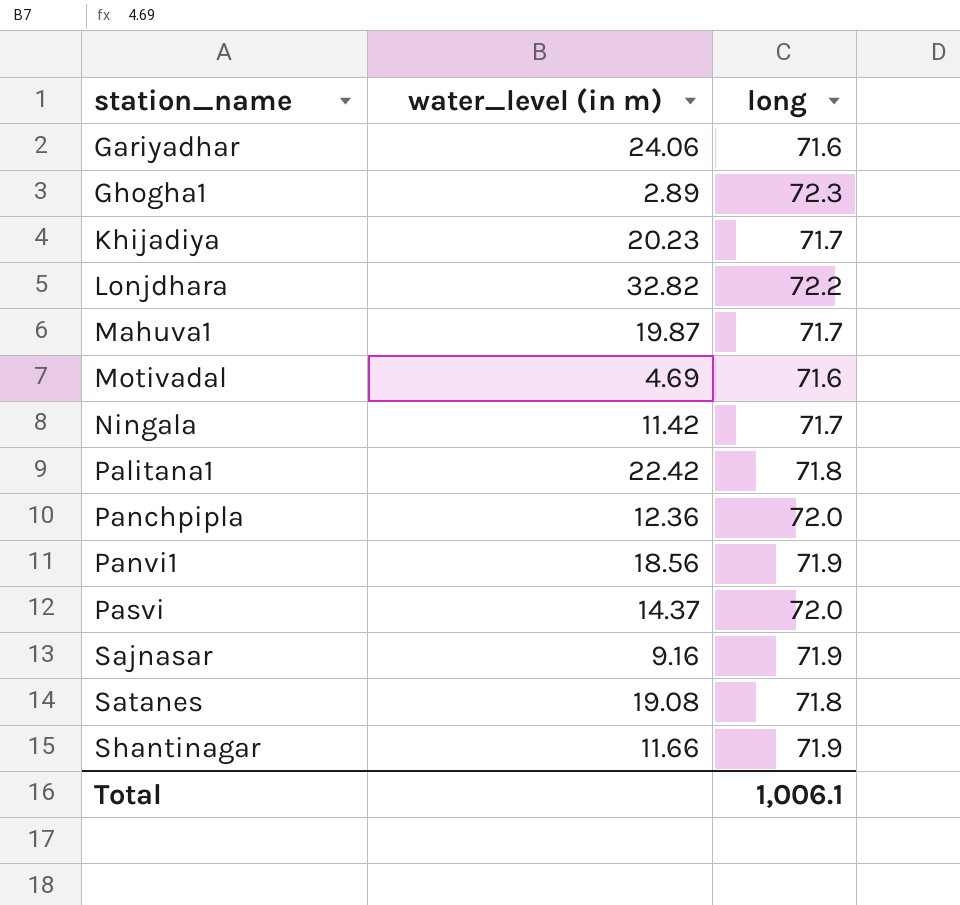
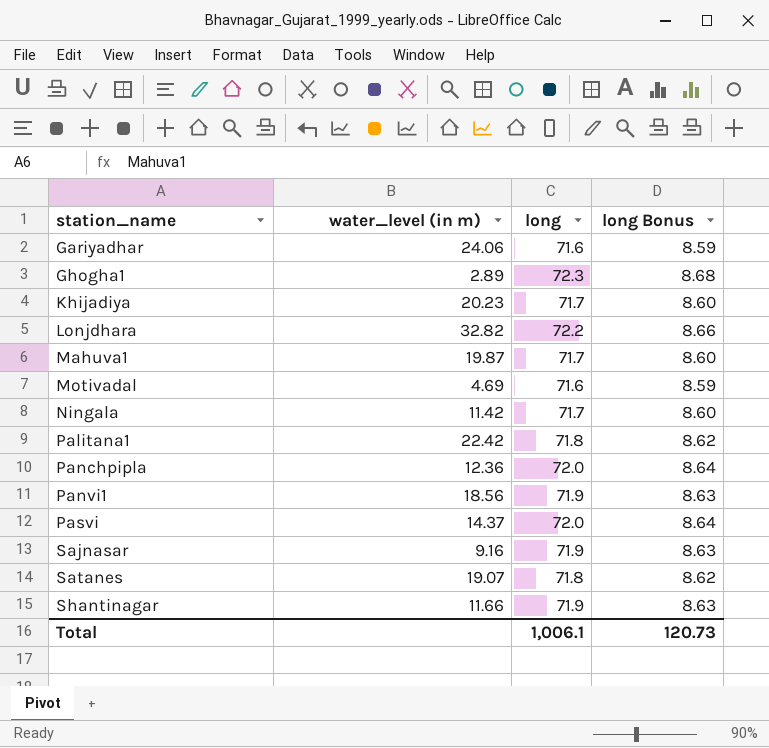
column long Bonus | formula: none -> [long] * 0.12
Satanes | water_level (in m): 19.08 -> 19.07

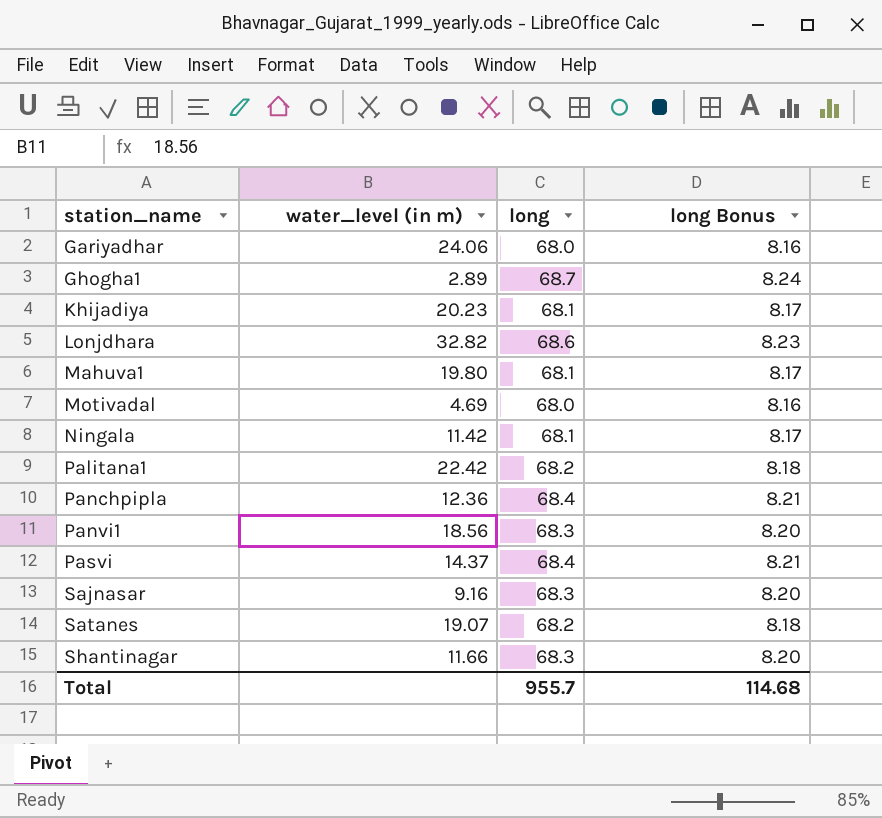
Gariyadhar | long: 71.6 -> 68.0
Gariyadhar | long Bonus: 8.59 -> 8.16
Ghogha1 | long: 72.3 -> 68.7
Ghogha1 | long Bonus: 8.68 -> 8.24
Khijadiya | long: 71.7 -> 68.1
Khijadiya | long Bonus: 8.60 -> 8.17
Lonjdhara | long: 72.2 -> 68.6
Lonjdhara | long Bonus: 8.66 -> 8.23
Mahuva1 | water_level (in m): 19.87 -> 19.80
Mahuva1 | long: 71.7 -> 68.1
Mahuva1 | long Bonus: 8.60 -> 8.17
Motivadal | long: 71.6 -> 68.0
Motivadal | long Bonus: 8.59 -> 8.16
Ningala | long: 71.7 -> 68.1
Ningala | long Bonus: 8.60 -> 8.17
Palitana1 | long: 71.8 -> 68.2
Palitana1 | long Bonus: 8.62 -> 8.18
Panchpipla | long: 72.0 -> 68.4
Panchpipla | long Bonus: 8.64 -> 8.21
Panvi1 | long: 71.9 -> 68.3
Panvi1 | long Bonus: 8.63 -> 8.20
Pasvi | long: 72.0 -> 68.4
Pasvi | long Bonus: 8.64 -> 8.21
Sajnasar | long: 71.9 -> 68.3
Sajnasar | long Bonus: 8.63 -> 8.20
Satanes | long: 71.8 -> 68.2
Satanes | long Bonus: 8.62 -> 8.18
Shantinagar | long: 71.9 -> 68.3
Shantinagar | long Bonus: 8.63 -> 8.20
Total | long: 1,006.1 -> 955.7
Total | long Bonus: 120.73 -> 114.68

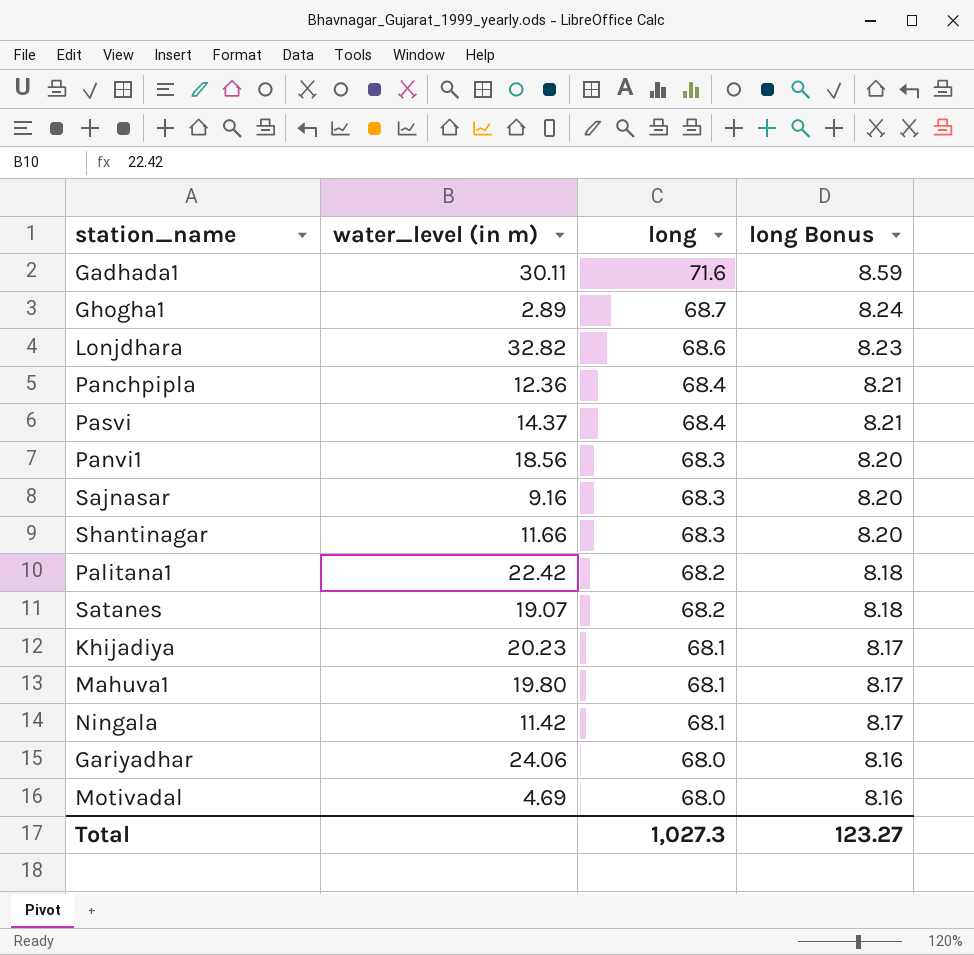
row order: station_name ascending -> long descending
row Gadhada1: none -> 30.11 | 71.6 | 8.59
Total | long: 955.7 -> 1,027.3
Total | long Bonus: 114.68 -> 123.27

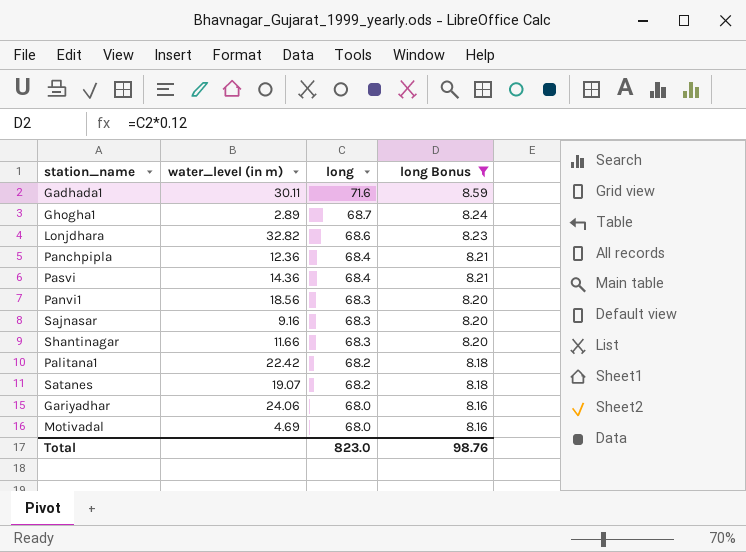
filter: none -> long Bonus != 8.17
Pasvi | water_level (in m): 14.37 -> 14.36
Total | long: 1,027.3 -> 823.0
Total | long Bonus: 123.27 -> 98.76

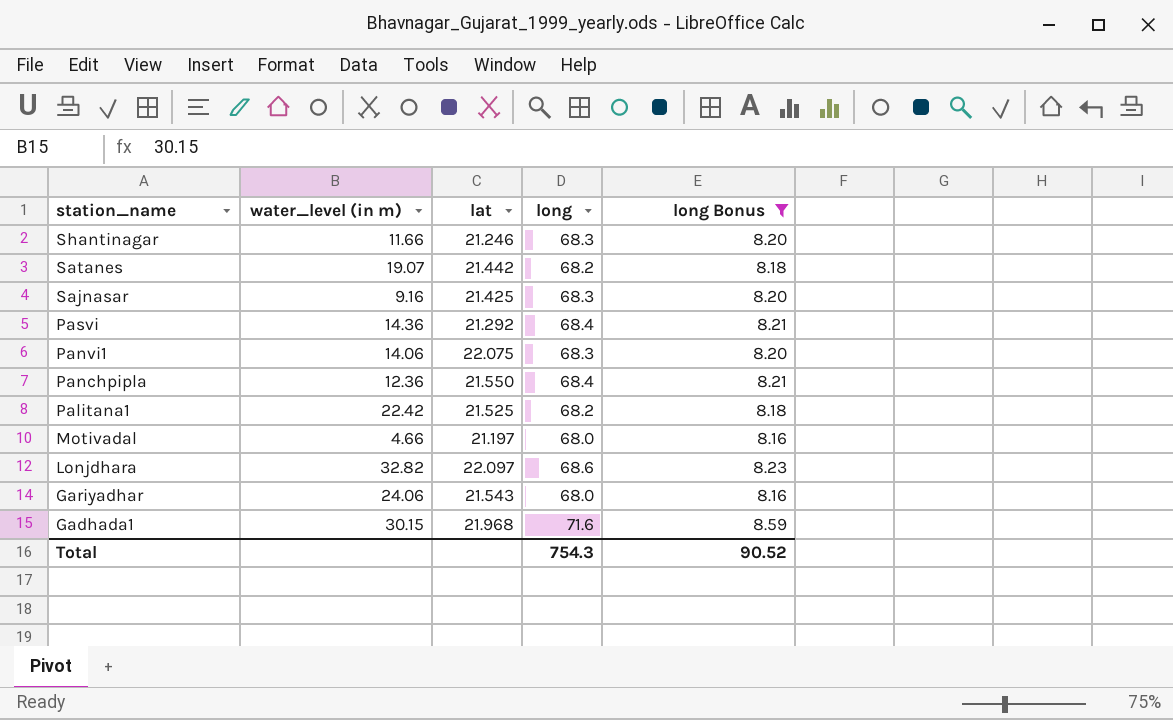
row order: long descending -> station_name descending
column lat | position: none -> 3
row Ghogha1: 2.89 | 68.7 | 8.24 -> none
Panvi1 | water_level (in m): 18.56 -> 14.06
Motivadal | water_level (in m): 4.69 -> 4.66
Gadhada1 | water_level (in m): 30.11 -> 30.15
Total | long: 823.0 -> 754.3
Total | long Bonus: 98.76 -> 90.52

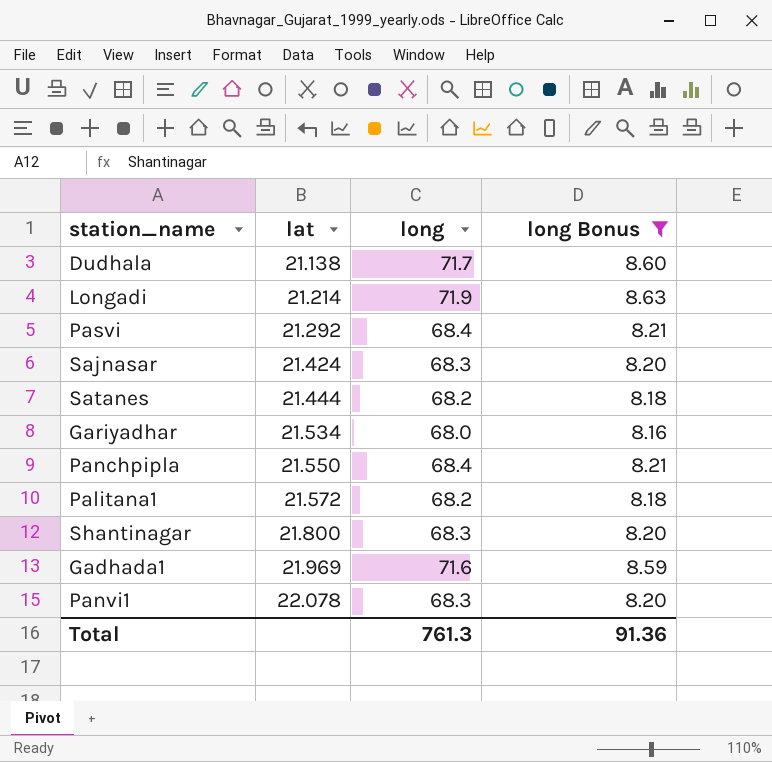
row order: station_name descending -> lat ascending
column water_level (in m) | position: 2 -> none
row Motivadal: 4.66 | 21.197 | 68.0 | 8.16 -> none
row Lonjdhara: 32.82 | 22.097 | 68.6 | 8.23 -> none
row Dudhala: none -> 21.138 | 71.7 | 8.60
row Longadi: none -> 21.214 | 71.9 | 8.63
Sajnasar | lat: 21.425 -> 21.424
Satanes | lat: 21.442 -> 21.444
Gariyadhar | lat: 21.543 -> 21.534
Palitana1 | lat: 21.525 -> 21.572
Shantinagar | lat: 21.246 -> 21.800
Gadhada1 | lat: 21.968 -> 21.969
Panvi1 | lat: 22.075 -> 22.078
Total | long: 754.3 -> 761.3
Total | long Bonus: 90.52 -> 91.36

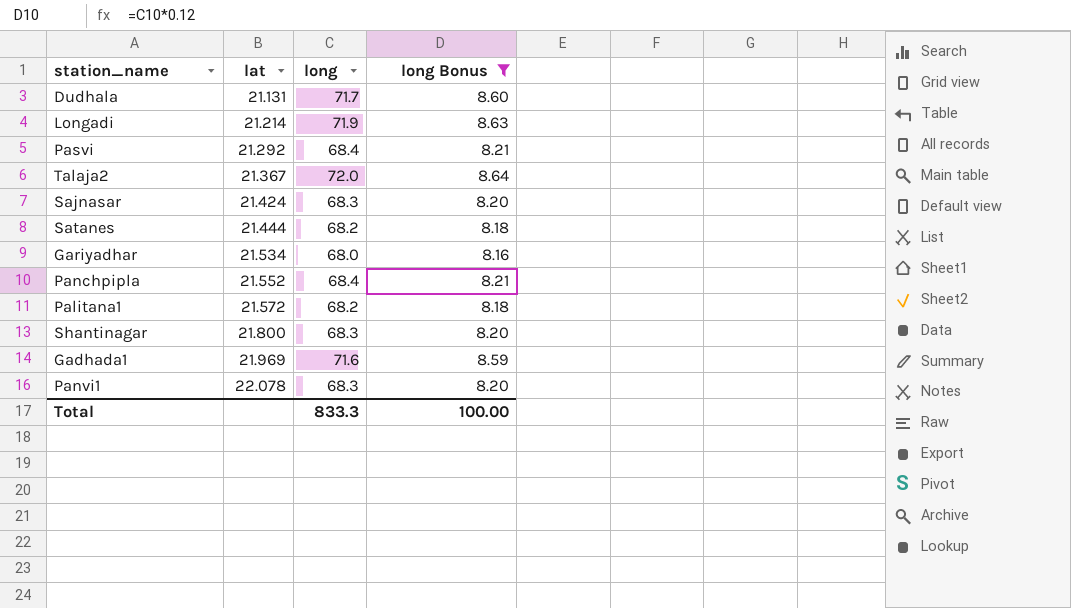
Dudhala | lat: 21.138 -> 21.131
row Talaja2: none -> 21.367 | 72.0 | 8.64
Panchpipla | lat: 21.550 -> 21.552
Total | long: 761.3 -> 833.3
Total | long Bonus: 91.36 -> 100.00

